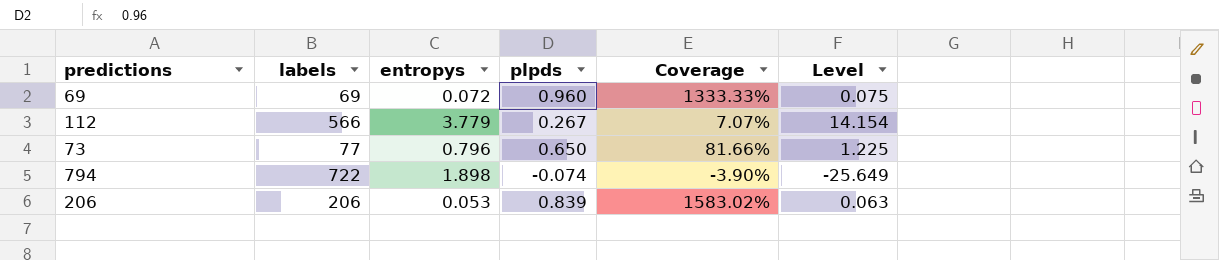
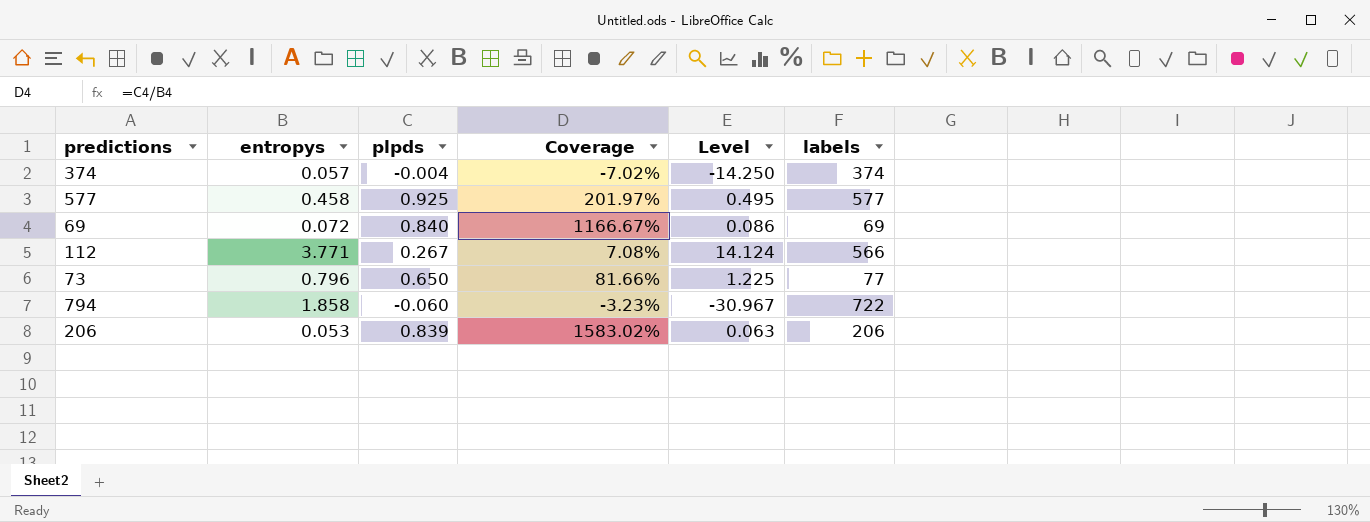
column labels | position: 2 -> 6
row 374: none -> 0.057 | -0.004 | -7.02% | -14.250 | 374
row 577: none -> 0.458 | 0.925 | 201.97% | 0.495 | 577
69 | plpds: 0.960 -> 0.840
69 | Coverage: 1333.33% -> 1166.67%
69 | Level: 0.075 -> 0.086
112 | entropys: 3.779 -> 3.771
112 | Coverage: 7.07% -> 7.08%
112 | Level: 14.154 -> 14.124
794 | entropys: 1.898 -> 1.858
794 | plpds: -0.074 -> -0.060
794 | Coverage: -3.90% -> -3.23%
794 | Level: -25.649 -> -30.967

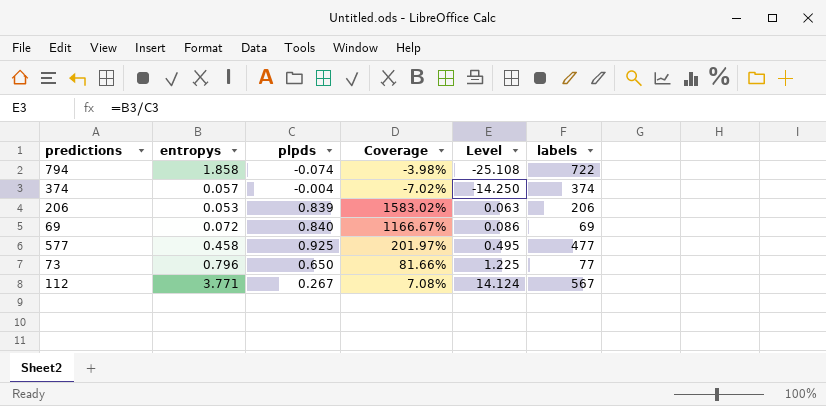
row order: none -> Level ascending
794 | plpds: -0.060 -> -0.074
794 | Coverage: -3.23% -> -3.98%
794 | Level: -30.967 -> -25.108
577 | labels: 577 -> 477
112 | labels: 566 -> 567

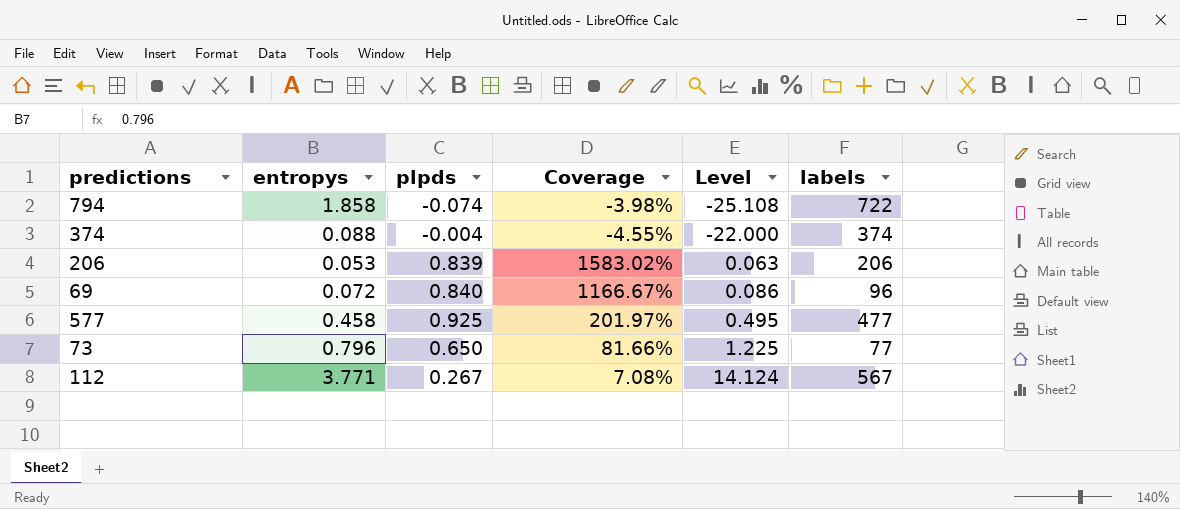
374 | entropys: 0.057 -> 0.088
374 | Coverage: -7.02% -> -4.55%
374 | Level: -14.250 -> -22.000
69 | labels: 69 -> 96

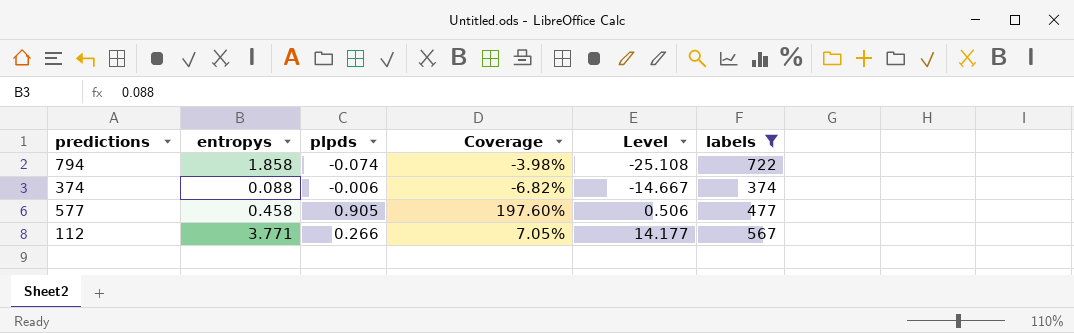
filter: none -> labels >= 374
374 | plpds: -0.004 -> -0.006
374 | Coverage: -4.55% -> -6.82%
374 | Level: -22.000 -> -14.667
577 | plpds: 0.925 -> 0.905
577 | Coverage: 201.97% -> 197.60%
577 | Level: 0.495 -> 0.506
112 | plpds: 0.267 -> 0.266
112 | Coverage: 7.08% -> 7.05%
112 | Level: 14.124 -> 14.177

